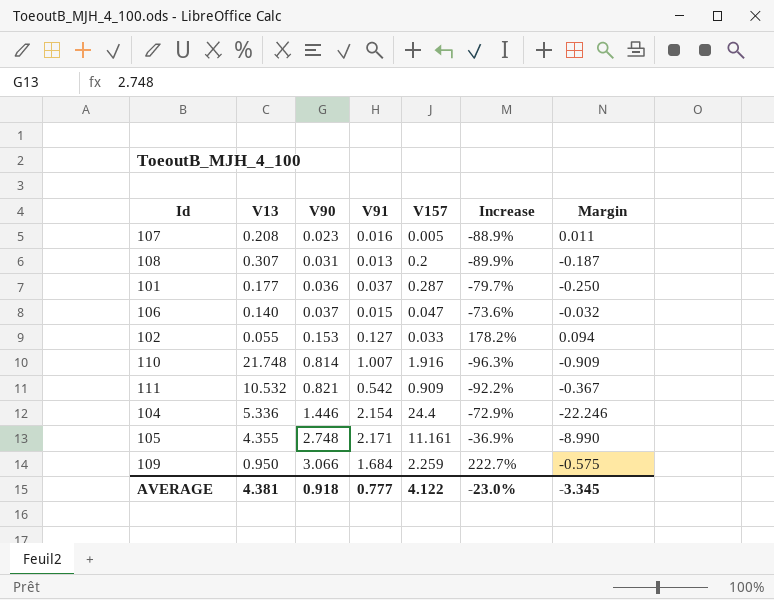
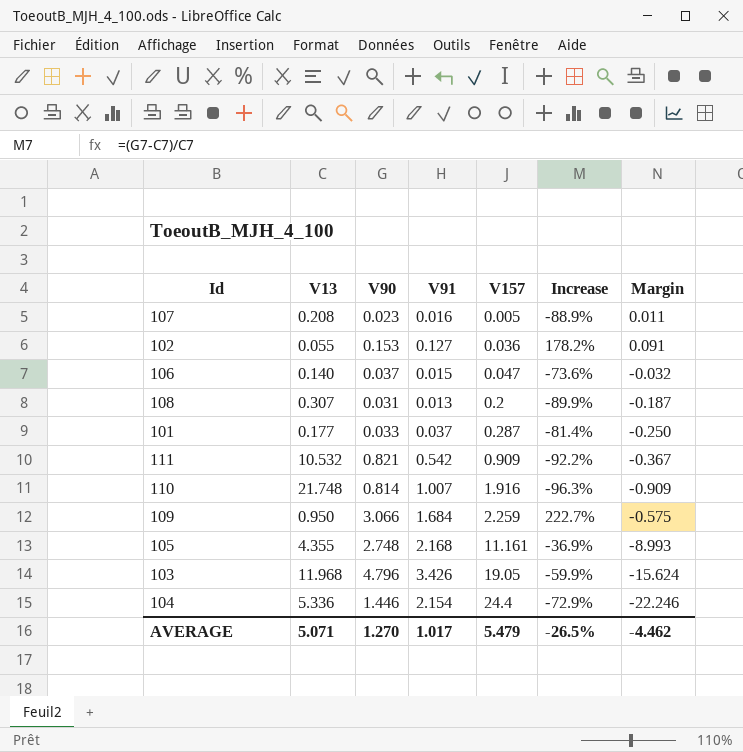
row order: V90 ascending -> V157 ascending
102 | V157: 0.033 -> 0.036
102 | Margin: 0.094 -> 0.091
101 | V90: 0.036 -> 0.033
101 | Increase: -79.7% -> -81.4%
105 | V91: 2.171 -> 2.168
105 | Margin: -8.990 -> -8.993
row 103: none -> 11.968 | 4.796 | 3.426 | 19.05 | -59.9% | -15.624
AVERAGE | V13: 4.381 -> 5.071
AVERAGE | V90: 0.918 -> 1.270
AVERAGE | V91: 0.777 -> 1.017
AVERAGE | V157: 4.122 -> 5.479
AVERAGE | Increase: -23.0% -> -26.5%
AVERAGE | Margin: -3.345 -> -4.462

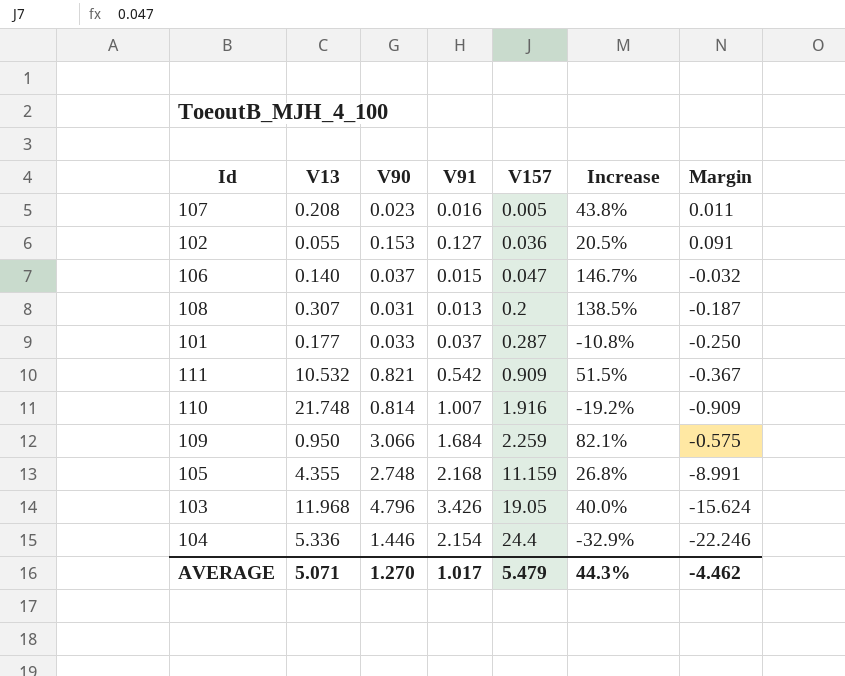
column Increase | formula: ([V90] - [V13]) / [V13] -> ([V90] - [V91]) / [V91]
105 | V157: 11.161 -> 11.159
105 | Margin: -8.993 -> -8.991
AVERAGE | Increase: -26.5% -> 44.3%

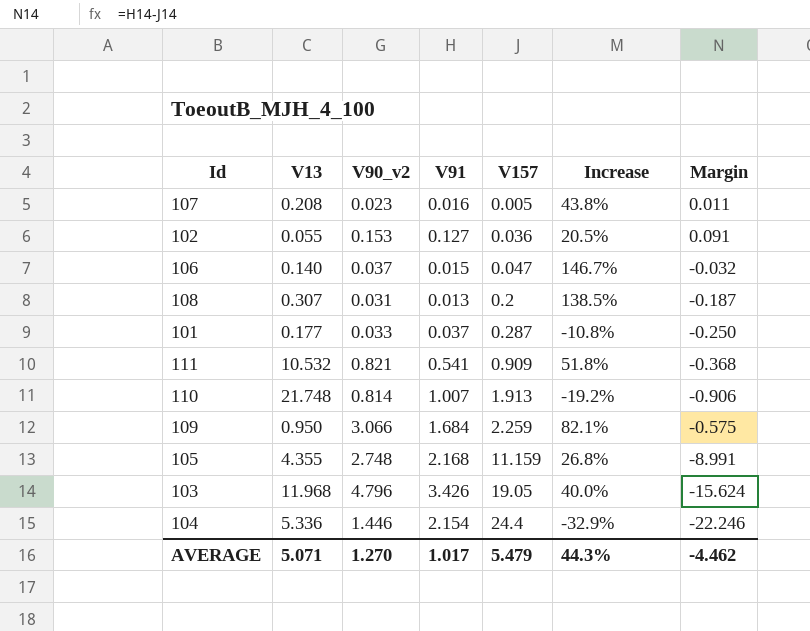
column name: V90 -> V90_v2
111 | V91: 0.542 -> 0.541
111 | Increase: 51.5% -> 51.8%
111 | Margin: -0.367 -> -0.368
110 | V157: 1.916 -> 1.913
110 | Margin: -0.909 -> -0.906

